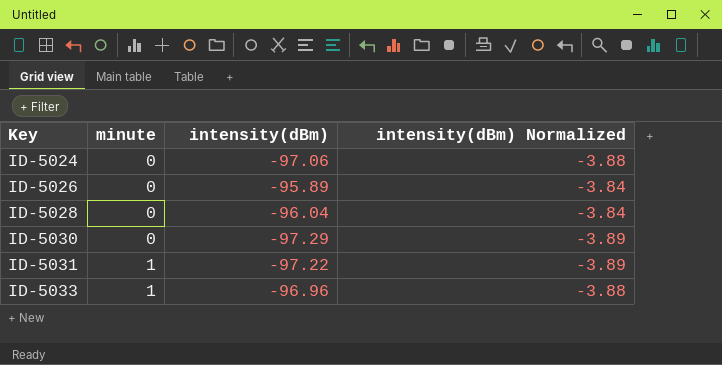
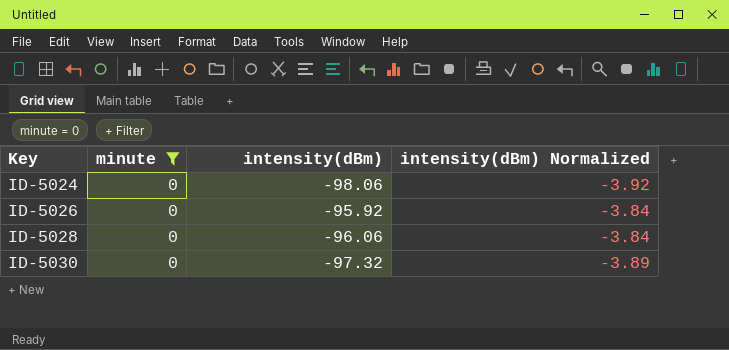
filter: none -> minute = 0
ID-5024 | intensity(dBm): -97.06 -> -98.06
ID-5024 | intensity(dBm) Normalized: -3.88 -> -3.92
ID-5026 | intensity(dBm): -95.89 -> -95.92
ID-5028 | intensity(dBm): -96.04 -> -96.06
ID-5030 | intensity(dBm): -97.29 -> -97.32

